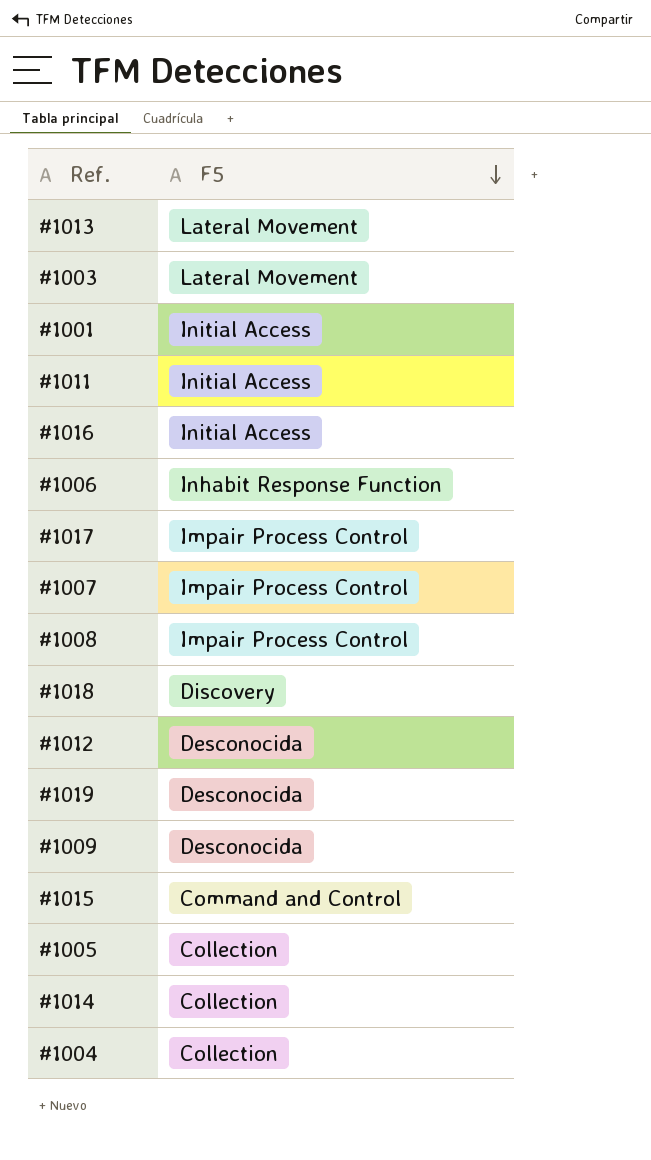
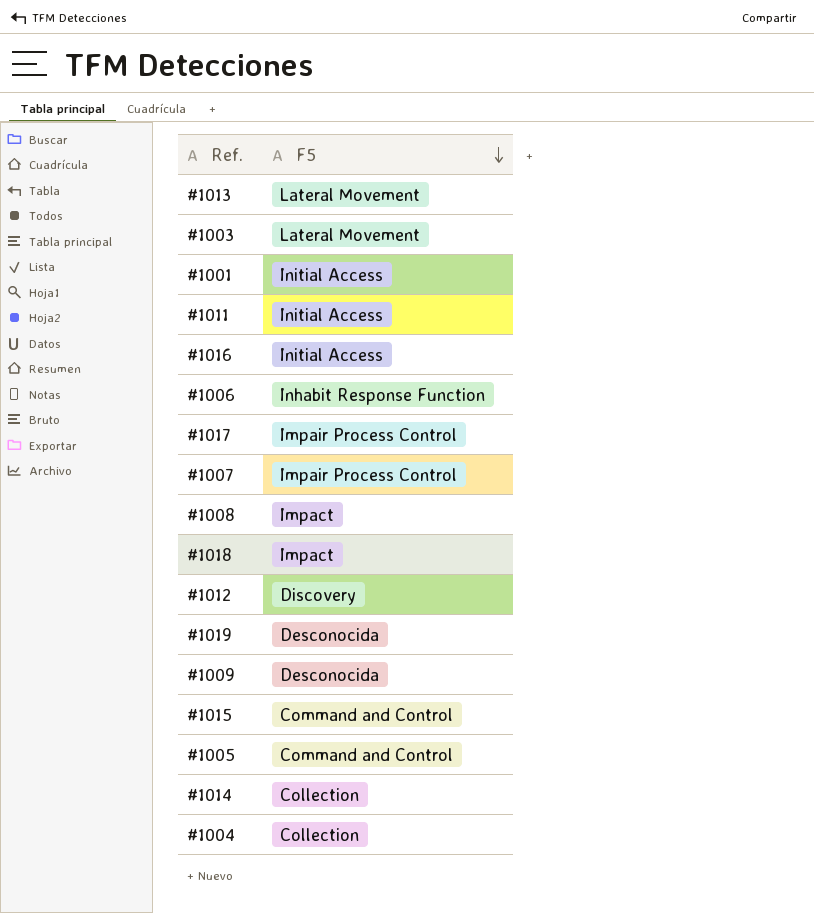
#1008 | F5: Impair Process Control -> Impact
#1018 | F5: Discovery -> Impact
#1012 | F5: Desconocida -> Discovery
#1005 | F5: Collection -> Command and Control

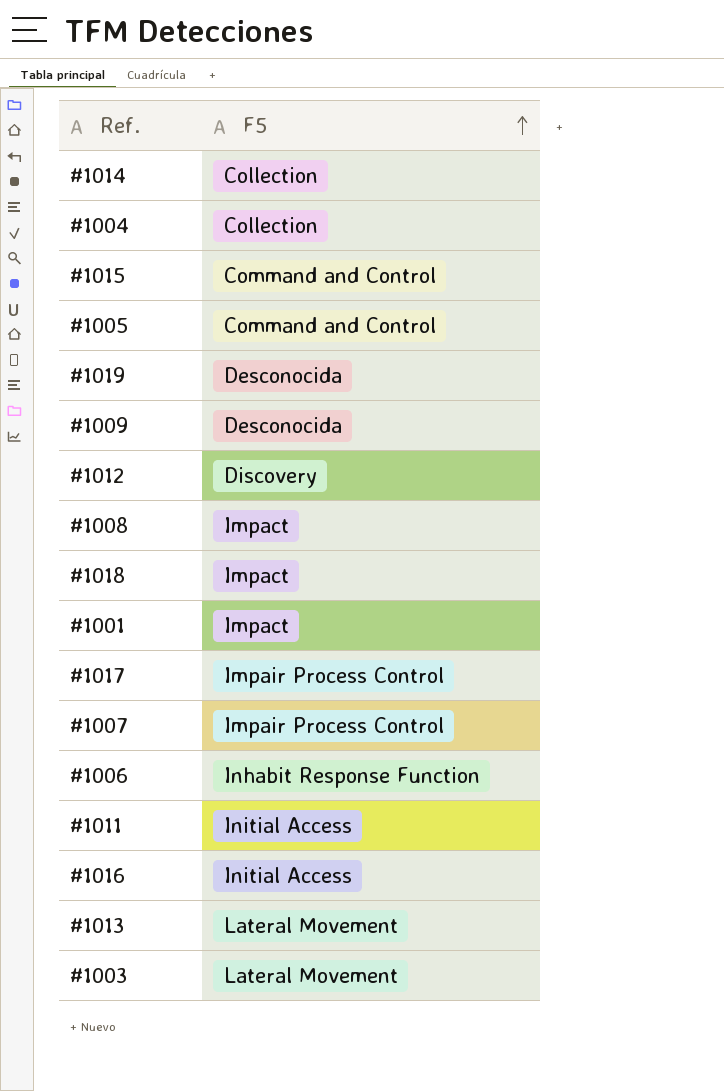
row order: F5 descending -> F5 ascending
#1001 | F5: Initial Access -> Impact

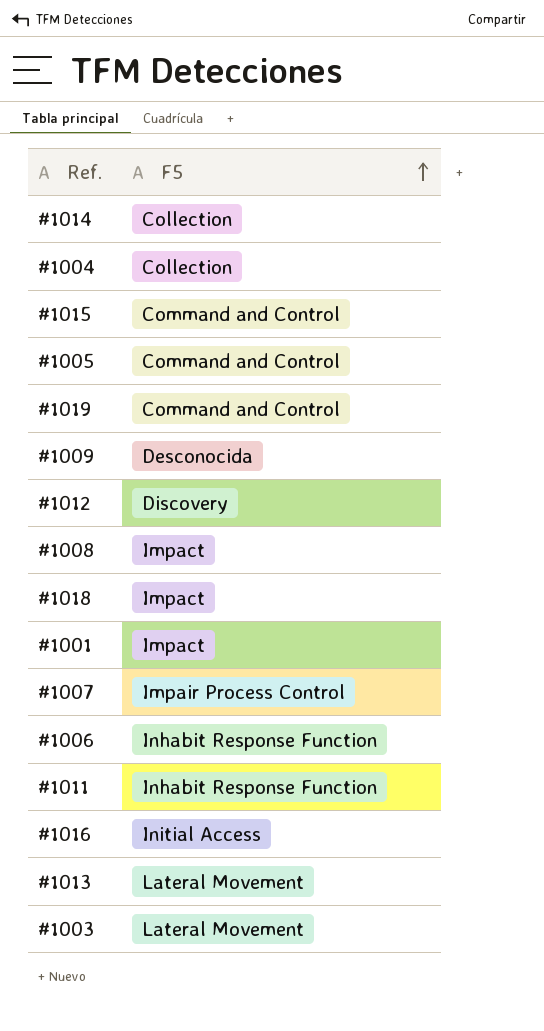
row #1017: Impair Process Control -> none
#1019 | F5: Desconocida -> Command and Control
#1011 | F5: Initial Access -> Inhabit Response Function

